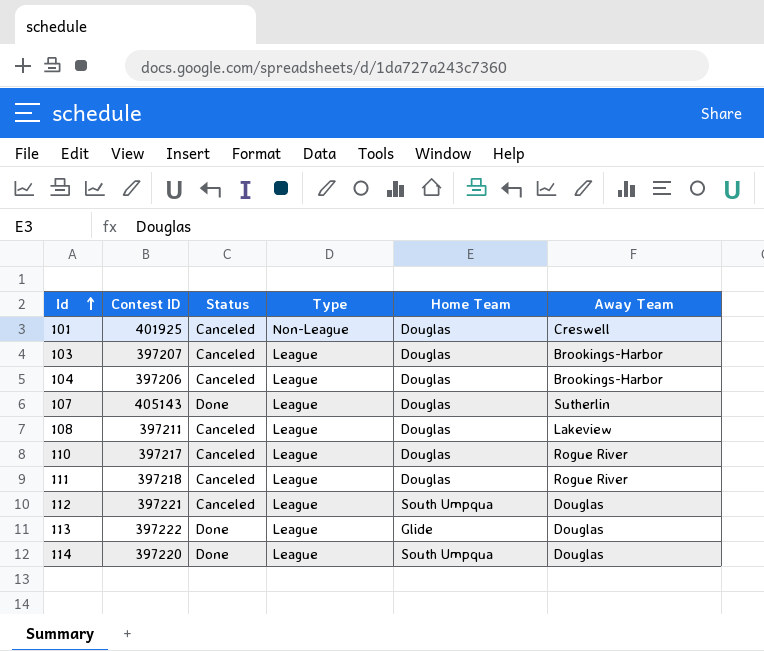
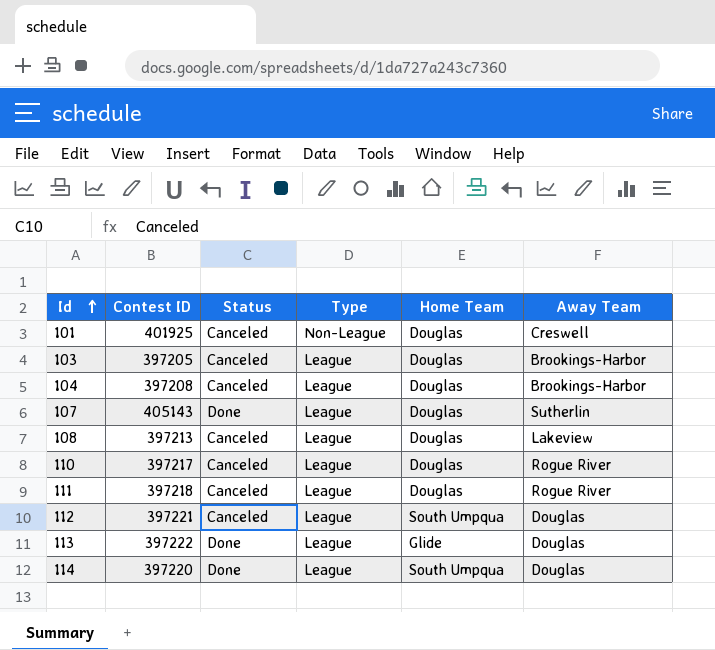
103 | Contest ID: 397207 -> 397205
104 | Contest ID: 397206 -> 397208
108 | Contest ID: 397211 -> 397213

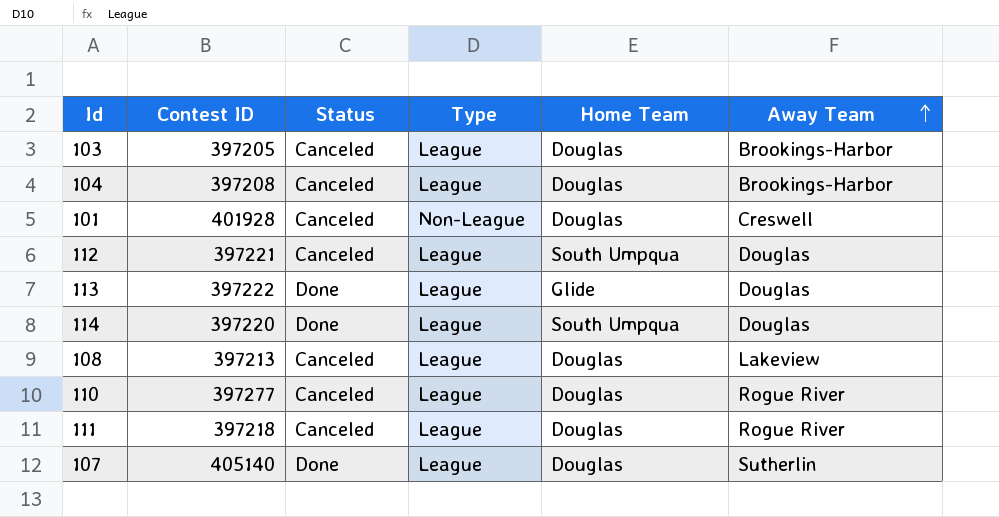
row order: Id ascending -> Away Team ascending
101 | Contest ID: 401925 -> 401928
110 | Contest ID: 397217 -> 397277
107 | Contest ID: 405143 -> 405140

